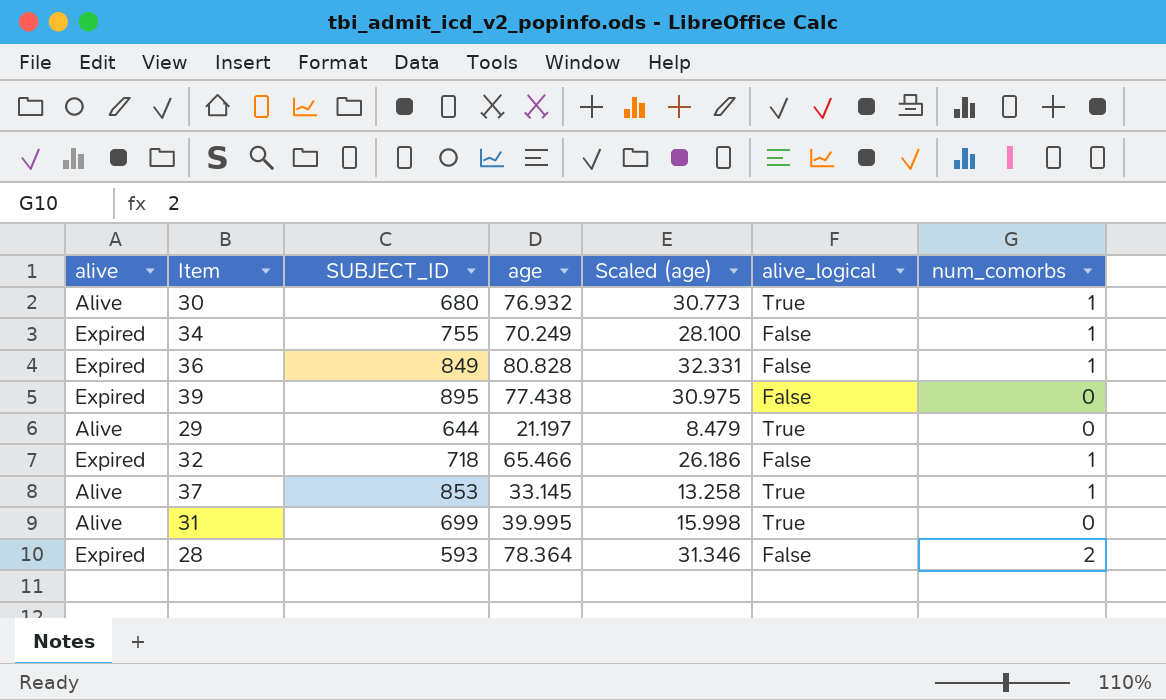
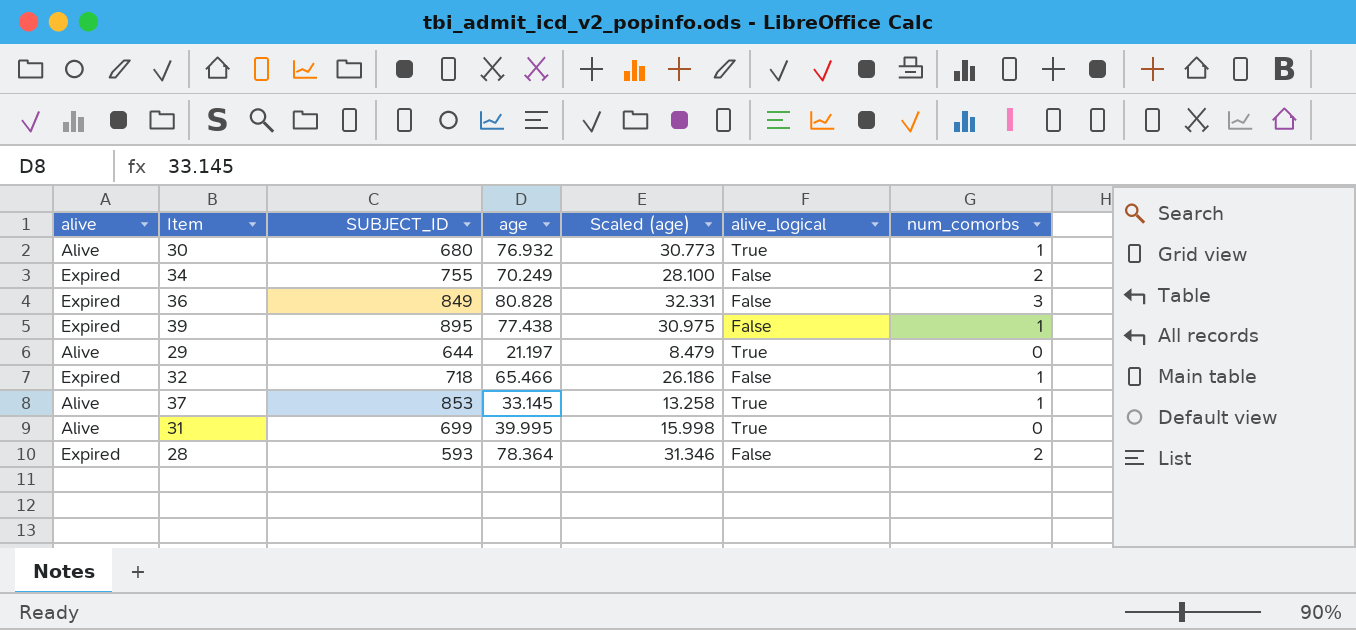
34 | num_comorbs: 1 -> 2
36 | num_comorbs: 1 -> 3
39 | num_comorbs: 0 -> 1

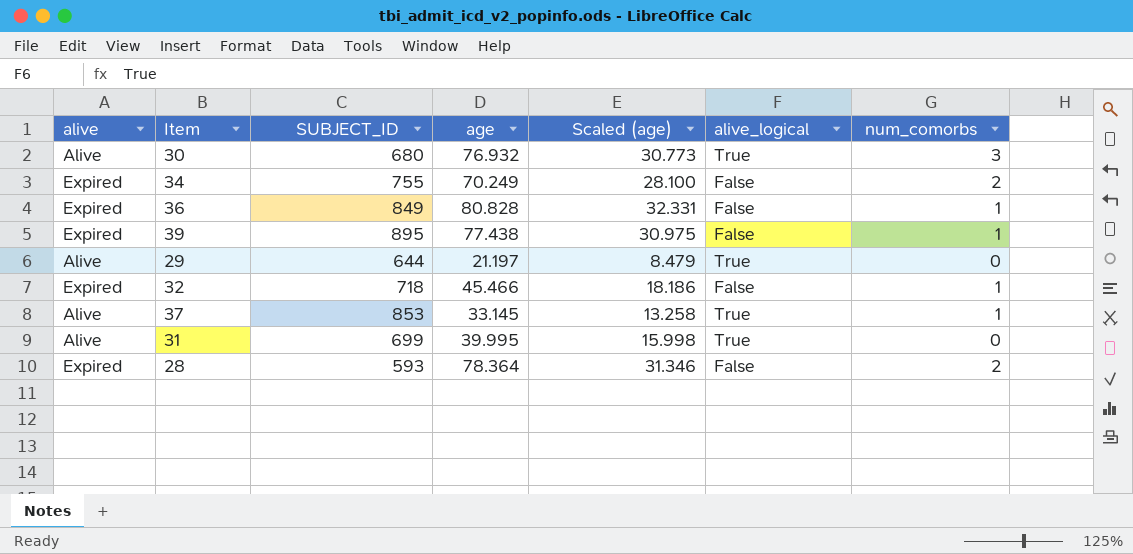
30 | num_comorbs: 1 -> 3
36 | num_comorbs: 3 -> 1
32 | age: 65.466 -> 45.466
32 | Scaled (age): 26.186 -> 18.186

